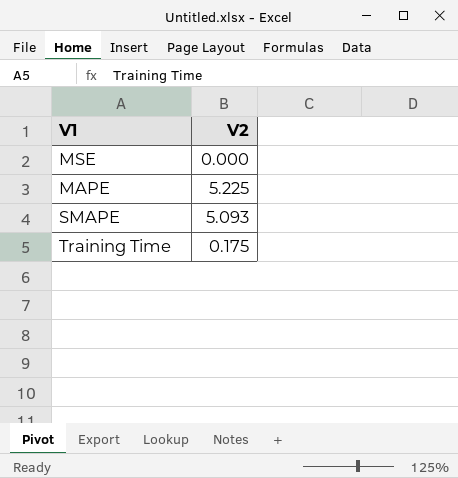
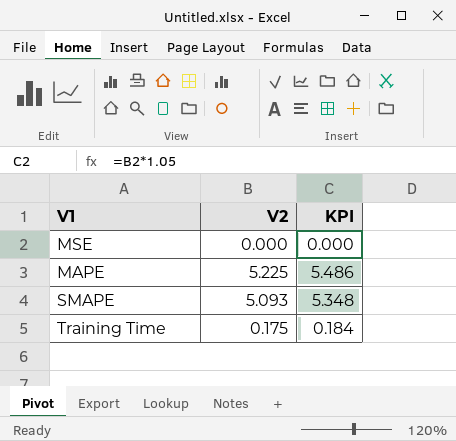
column KPI | formula: none -> [V2] * 1.05

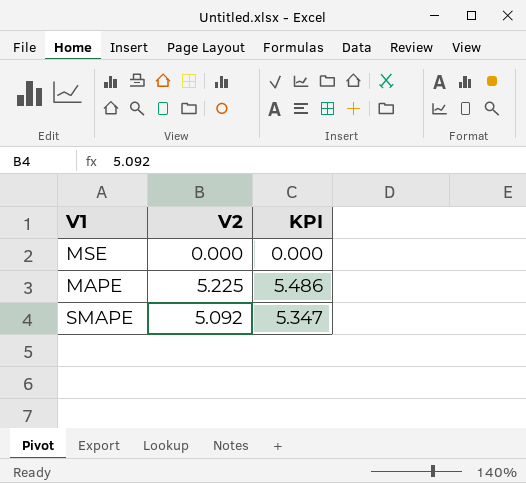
row Training Time: 0.175 | 0.184 -> none
SMAPE | V2: 5.093 -> 5.092
SMAPE | KPI: 5.348 -> 5.347

